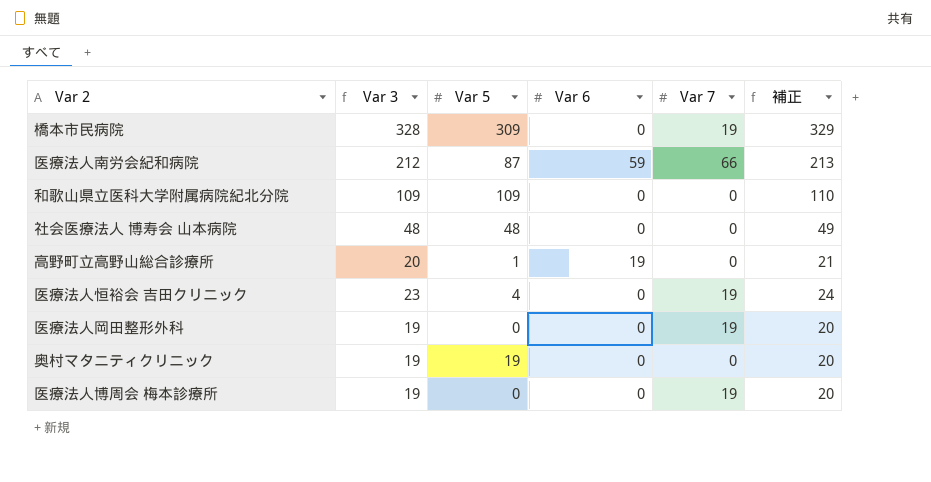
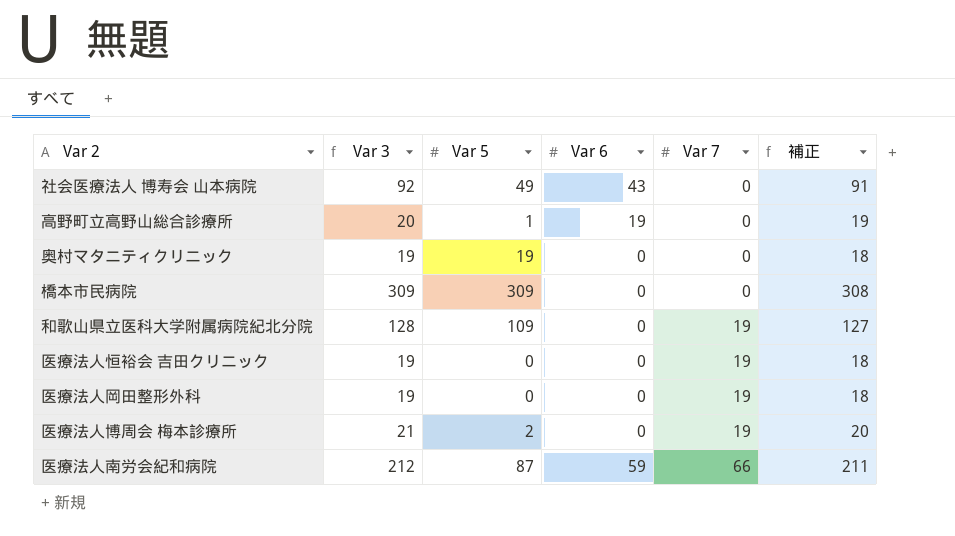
row order: none -> Var 7 ascending
column 補正 | formula: [Var 3] + 1 -> [Var 3] - 1
社会医療法人 博寿会 山本病院 | Var 3: 48 -> 92
社会医療法人 博寿会 山本病院 | Var 5: 48 -> 49
社会医療法人 博寿会 山本病院 | Var 6: 0 -> 43
橋本市民病院 | Var 3: 328 -> 309
橋本市民病院 | Var 7: 19 -> 0
和歌山県立医科大学附属病院紀北分院 | Var 3: 109 -> 128
和歌山県立医科大学附属病院紀北分院 | Var 7: 0 -> 19
医療法人恒裕会 吉田クリニック | Var 3: 23 -> 19
医療法人恒裕会 吉田クリニック | Var 5: 4 -> 0
医療法人博周会 梅本診療所 | Var 3: 19 -> 21
医療法人博周会 梅本診療所 | Var 5: 0 -> 2

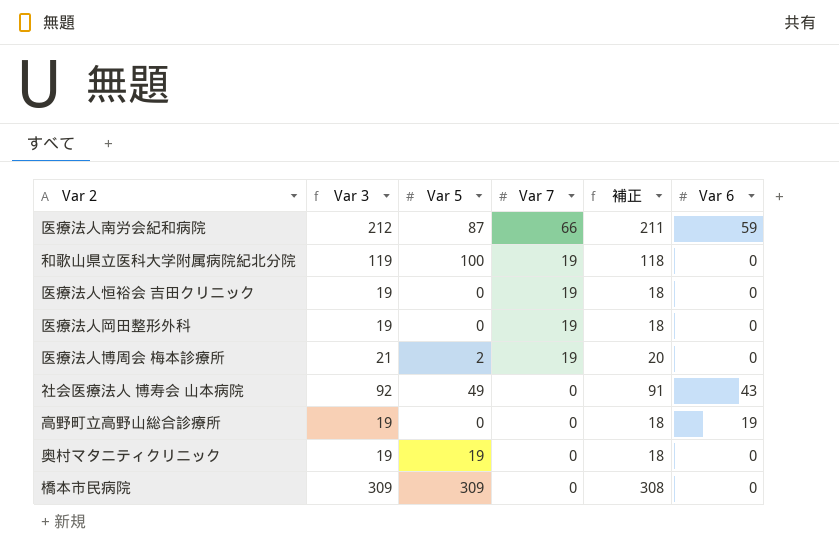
row order: Var 7 ascending -> Var 7 descending
column Var 6 | position: 4 -> 6
和歌山県立医科大学附属病院紀北分院 | Var 3: 128 -> 119
和歌山県立医科大学附属病院紀北分院 | Var 5: 109 -> 100
和歌山県立医科大学附属病院紀北分院 | 補正: 127 -> 118
高野町立高野山総合診療所 | Var 3: 20 -> 19
高野町立高野山総合診療所 | Var 5: 1 -> 0
高野町立高野山総合診療所 | 補正: 19 -> 18

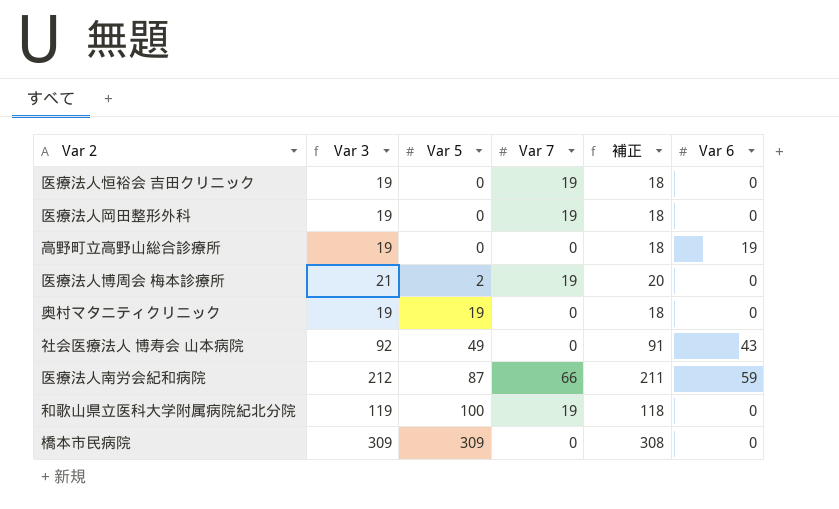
row order: Var 7 descending -> Var 5 ascending

